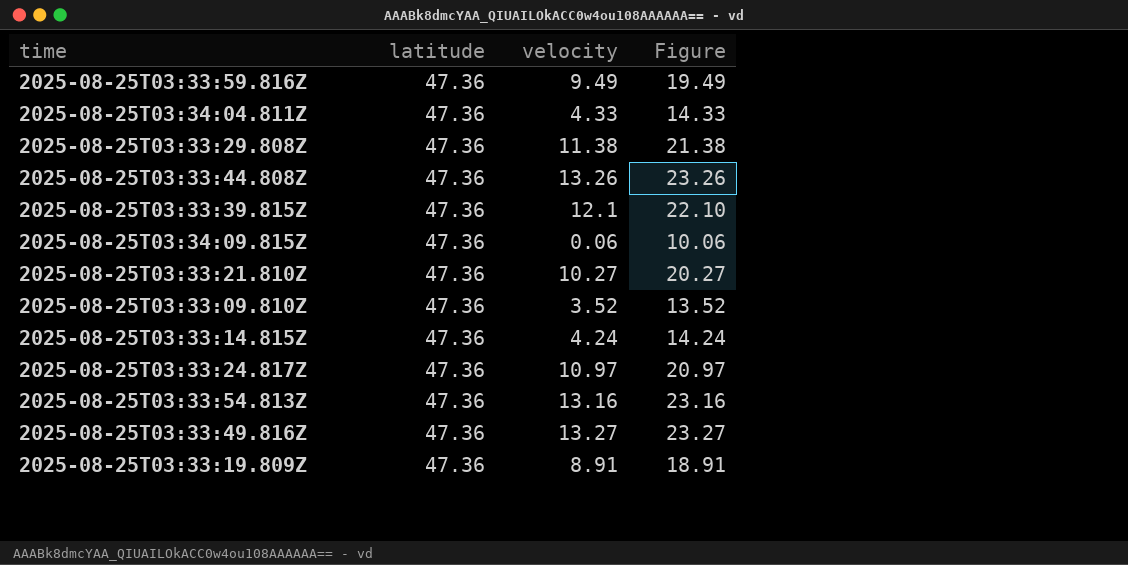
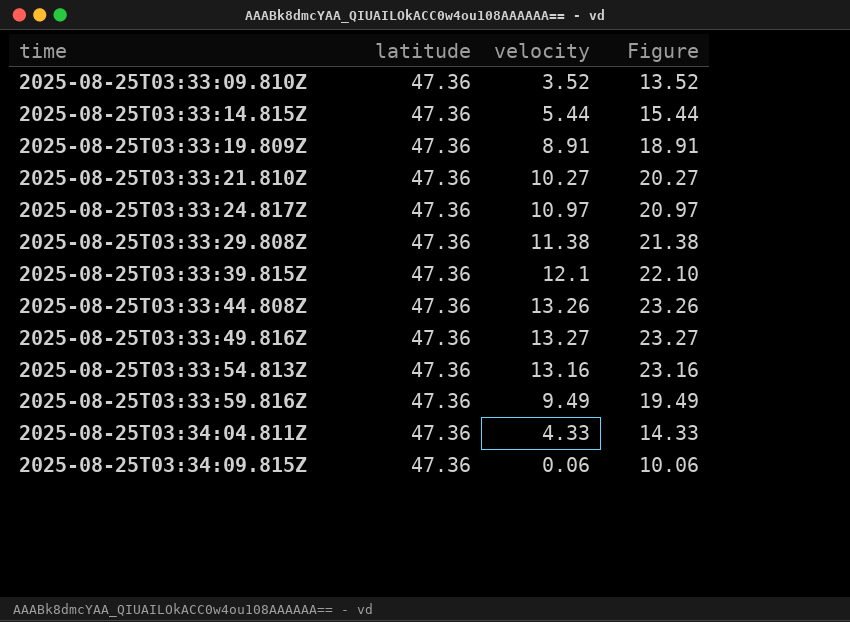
row order: none -> time ascending
2025-08-25T03:33:14.815Z | velocity: 4.24 -> 5.44
2025-08-25T03:33:14.815Z | Figure: 14.24 -> 15.44

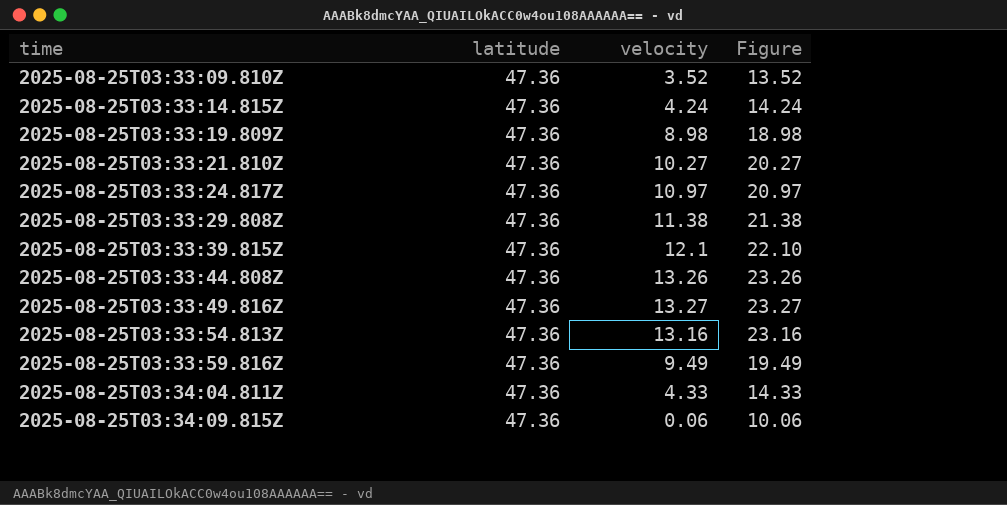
2025-08-25T03:33:14.815Z | velocity: 5.44 -> 4.24
2025-08-25T03:33:14.815Z | Figure: 15.44 -> 14.24
2025-08-25T03:33:19.809Z | velocity: 8.91 -> 8.98
2025-08-25T03:33:19.809Z | Figure: 18.91 -> 18.98

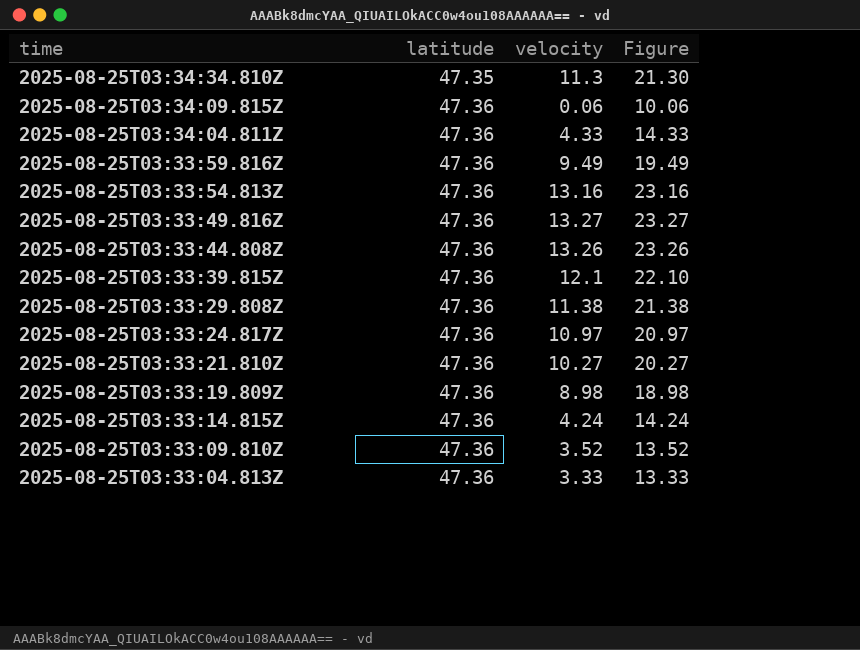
row order: time ascending -> time descending
row 2025-08-25T03:34:34.810Z: none -> 47.35 | 11.3 | 21.30
row 2025-08-25T03:33:04.813Z: none -> 47.36 | 3.33 | 13.33

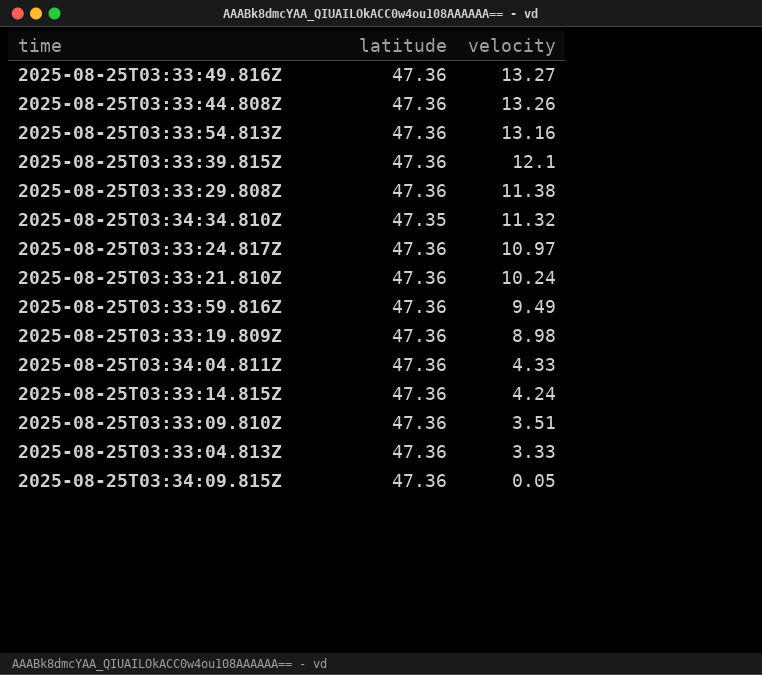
row order: time descending -> velocity descending
column Figure | formula: [velocity] + 10 -> none
2025-08-25T03:34:34.810Z | velocity: 11.3 -> 11.32
2025-08-25T03:33:21.810Z | velocity: 10.27 -> 10.24
2025-08-25T03:33:09.810Z | velocity: 3.52 -> 3.51
2025-08-25T03:34:09.815Z | velocity: 0.06 -> 0.05

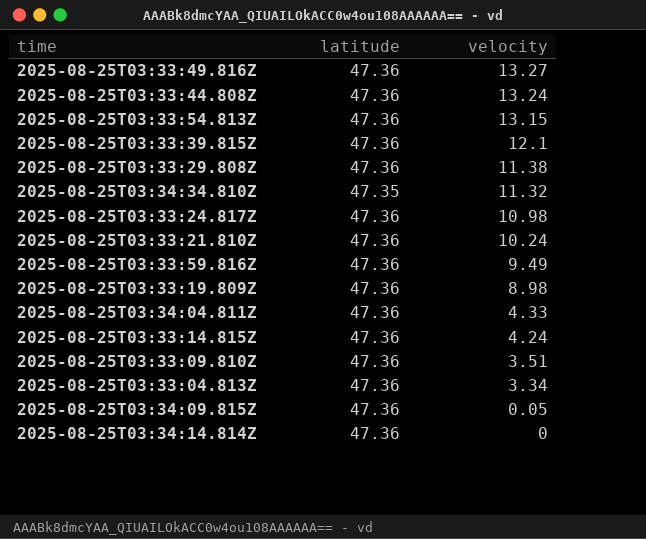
2025-08-25T03:33:44.808Z | velocity: 13.26 -> 13.24
2025-08-25T03:33:54.813Z | velocity: 13.16 -> 13.15
2025-08-25T03:33:24.817Z | velocity: 10.97 -> 10.98
2025-08-25T03:33:04.813Z | velocity: 3.33 -> 3.34
row 2025-08-25T03:34:14.814Z: none -> 47.36 | 0

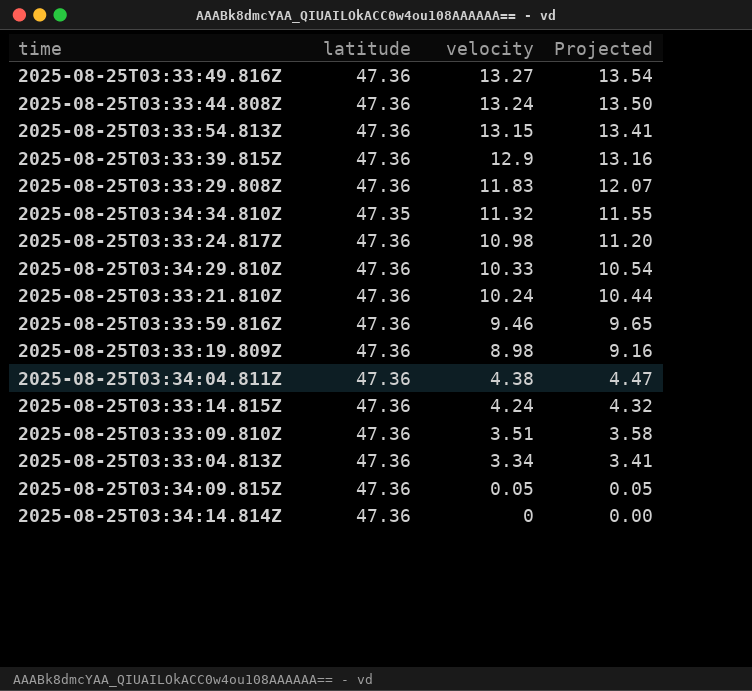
column Projected | formula: none -> [velocity] * 1.02
2025-08-25T03:33:39.815Z | velocity: 12.1 -> 12.9
2025-08-25T03:33:29.808Z | velocity: 11.38 -> 11.83
row 2025-08-25T03:34:29.810Z: none -> 47.36 | 10.33 | 10.54
2025-08-25T03:33:59.816Z | velocity: 9.49 -> 9.46
2025-08-25T03:34:04.811Z | velocity: 4.33 -> 4.38

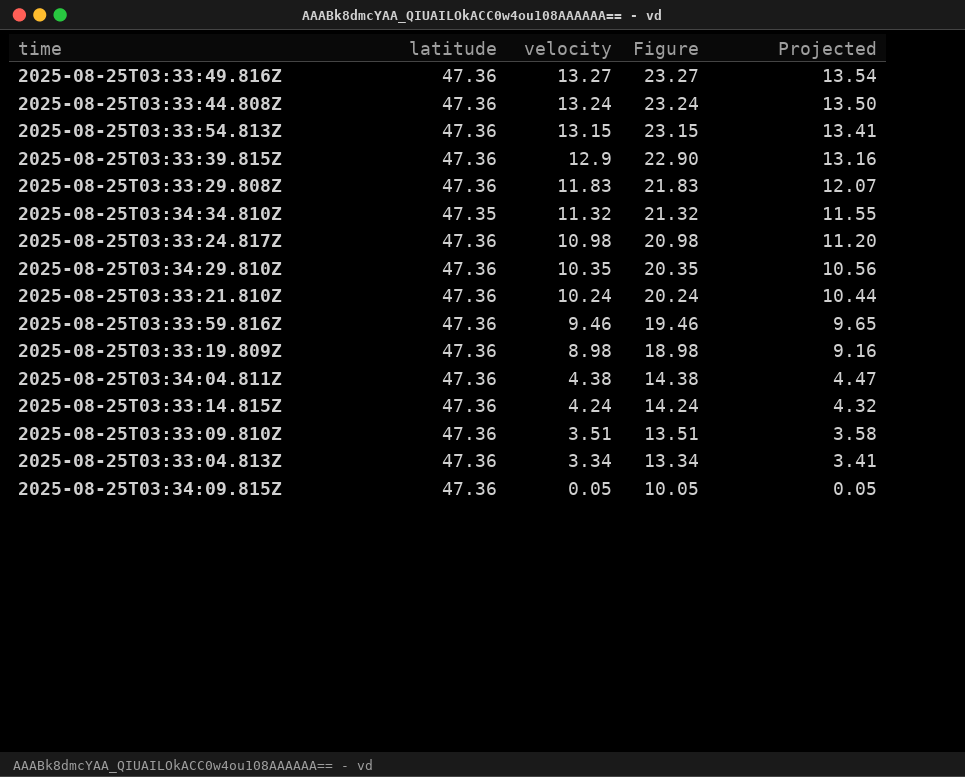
column Figure | formula: none -> [velocity] + 10
row 2025-08-25T03:34:14.814Z: 47.36 | 0 | 0.00 -> none
2025-08-25T03:34:29.810Z | velocity: 10.33 -> 10.35
2025-08-25T03:34:29.810Z | Projected: 10.54 -> 10.56

